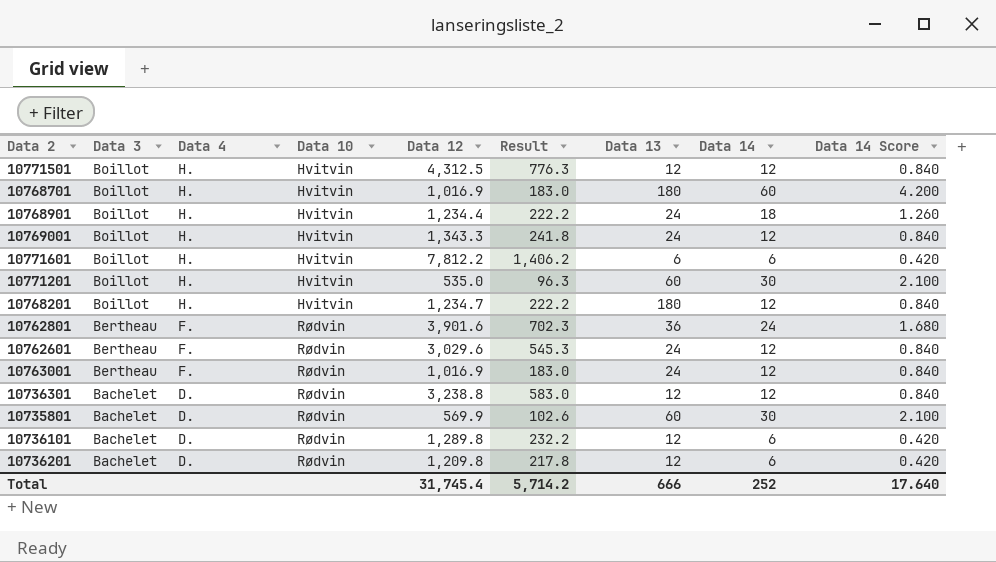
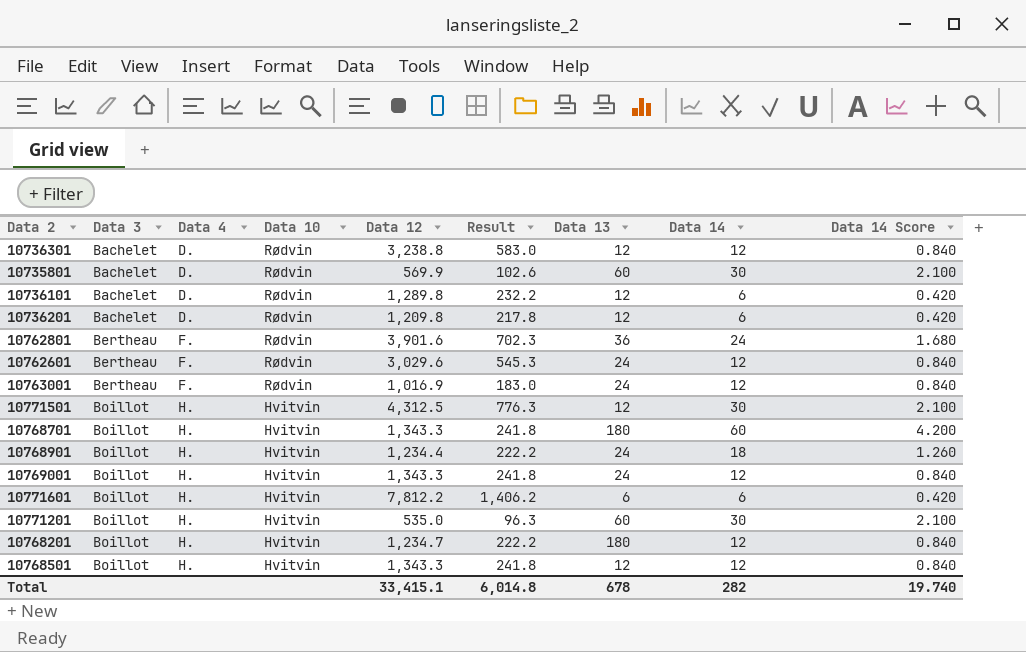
row order: Data 3 descending -> Data 3 ascending
10771501 | Data 14: 12 -> 30
10771501 | Data 14 Score: 0.840 -> 2.100
10768701 | Data 12: 1,016.9 -> 1,343.3
10768701 | Result: 183.0 -> 241.8
row 10768501: none -> Boillot | H. | Hvitvin | 1,343.3 | 241.8 | 12 | 12 | 0.840
Total | Data 12: 31,745.4 -> 33,415.1
Total | Result: 5,714.2 -> 6,014.8
Total | Data 13: 666 -> 678
Total | Data 14: 252 -> 282
Total | Data 14 Score: 17.640 -> 19.740

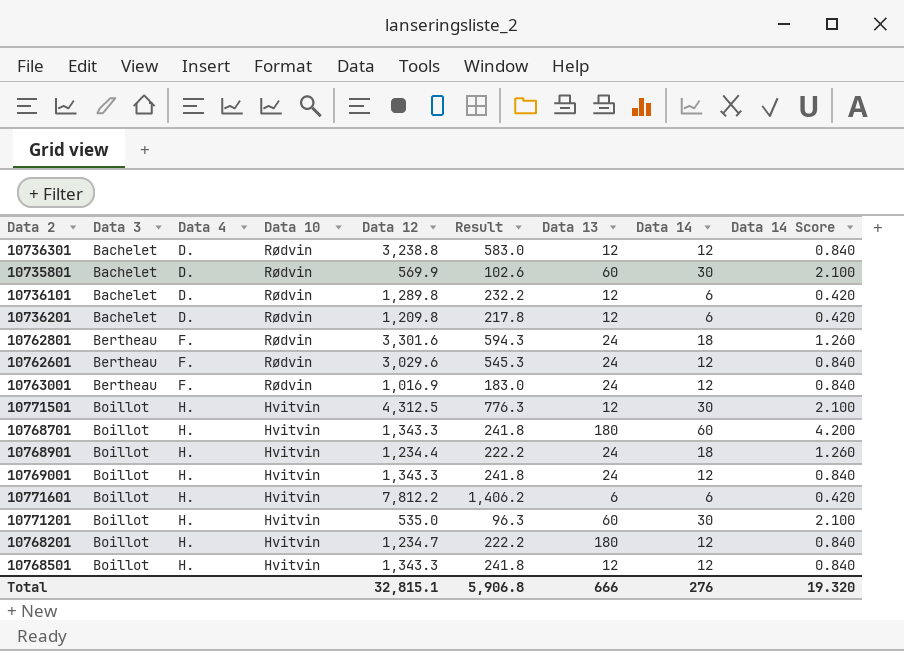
10762801 | Data 12: 3,901.6 -> 3,301.6
10762801 | Result: 702.3 -> 594.3
10762801 | Data 13: 36 -> 24
10762801 | Data 14: 24 -> 18
10762801 | Data 14 Score: 1.680 -> 1.260
Total | Data 12: 33,415.1 -> 32,815.1
Total | Result: 6,014.8 -> 5,906.8
Total | Data 13: 678 -> 666
Total | Data 14: 282 -> 276
Total | Data 14 Score: 19.740 -> 19.320

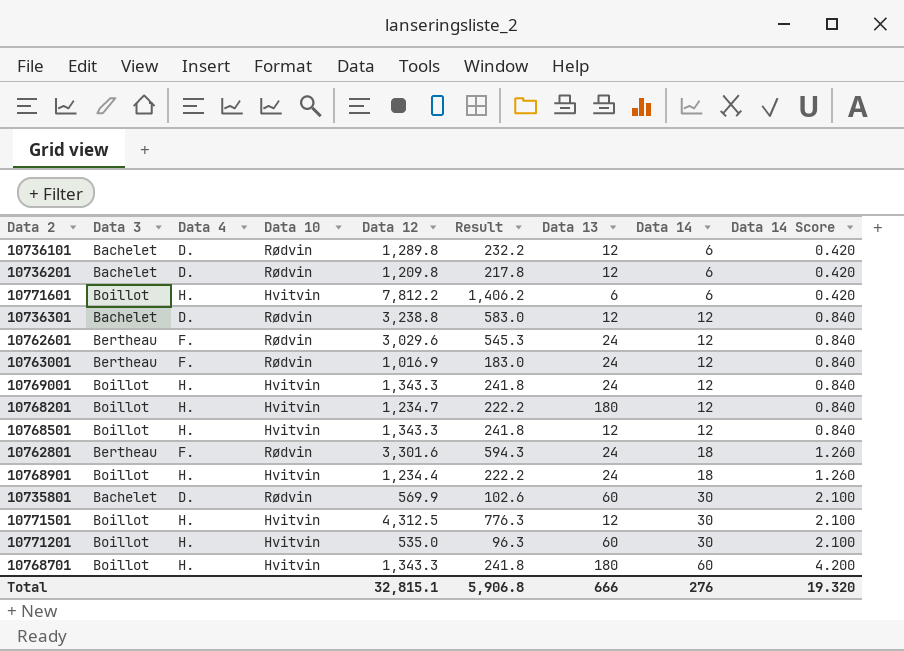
row order: Data 3 ascending -> Data 14 ascending

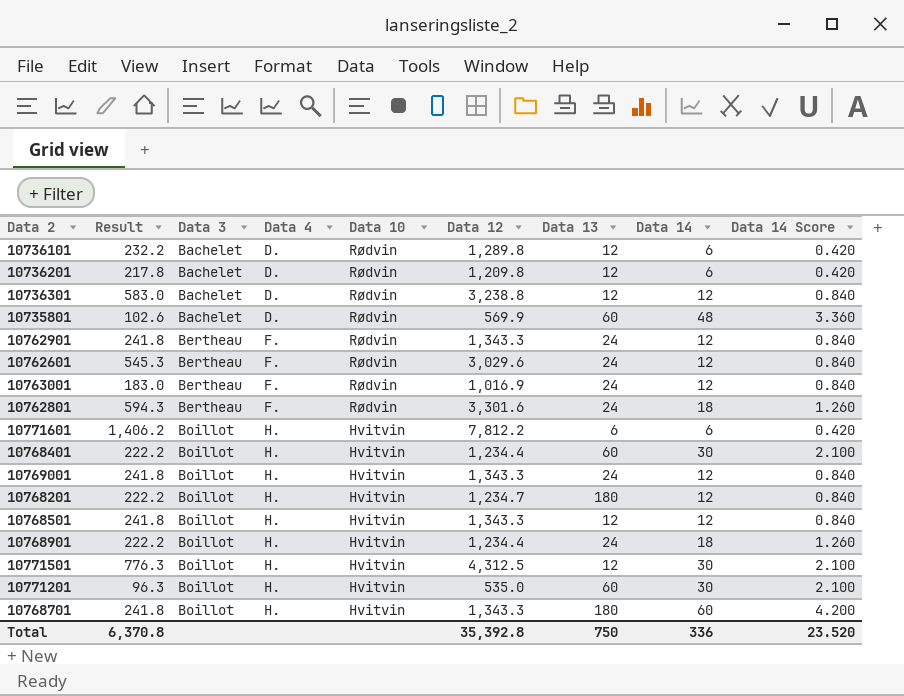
row order: Data 14 ascending -> Data 3 ascending
column Result | position: 6 -> 2
10735801 | Data 14: 30 -> 48
10735801 | Data 14 Score: 2.100 -> 3.360
row 10762901: none -> 241.8 | Bertheau | F. | Rødvin | 1,343.3 | 24 | 12 | 0.840
row 10768401: none -> 222.2 | Boillot | H. | Hvitvin | 1,234.4 | 60 | 30 | 2.100
Total | Result: 5,906.8 -> 6,370.8
Total | Data 12: 32,815.1 -> 35,392.8
Total | Data 13: 666 -> 750
Total | Data 14: 276 -> 336
Total | Data 14 Score: 19.320 -> 23.520

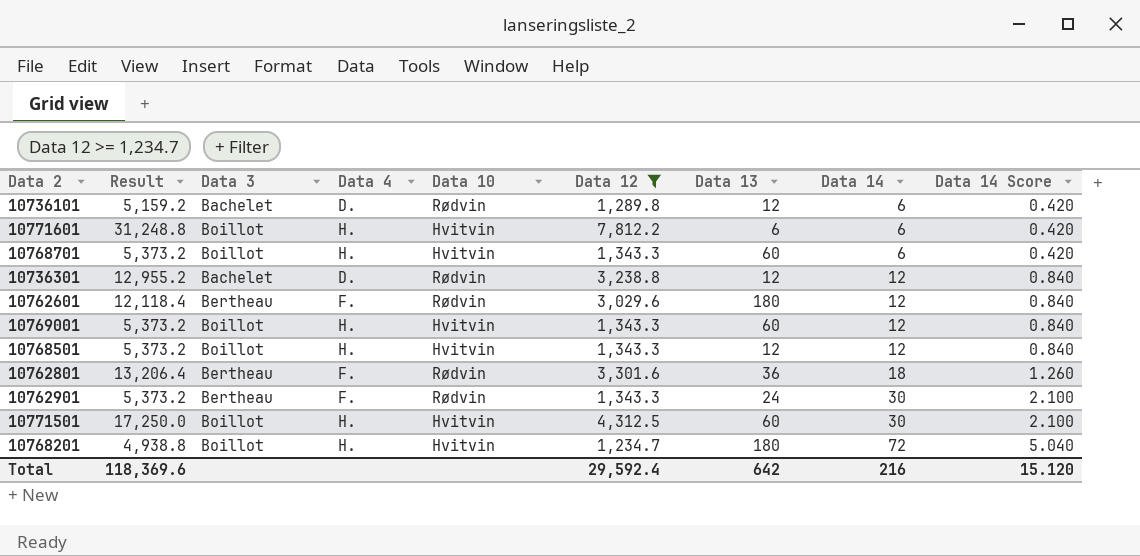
filter: none -> Data 12 >= 1,234.7
row order: Data 3 ascending -> Data 14 ascending
column Result | formula: [Data 12] * 0.18 -> [Data 12] * 4
10768701 | Data 13: 180 -> 60
10768701 | Data 14: 60 -> 6
10768701 | Data 14 Score: 4.200 -> 0.420
10762601 | Data 13: 24 -> 180
10769001 | Data 13: 24 -> 60
10762801 | Data 13: 24 -> 36
10762901 | Data 14: 12 -> 30
10762901 | Data 14 Score: 0.840 -> 2.100
10771501 | Data 13: 12 -> 60
10768201 | Data 14: 12 -> 72
10768201 | Data 14 Score: 0.840 -> 5.040
Total | Result: 6,370.8 -> 118,369.6
Total | Data 12: 35,392.8 -> 29,592.4
Total | Data 13: 750 -> 642
Total | Data 14: 336 -> 216
Total | Data 14 Score: 23.520 -> 15.120

